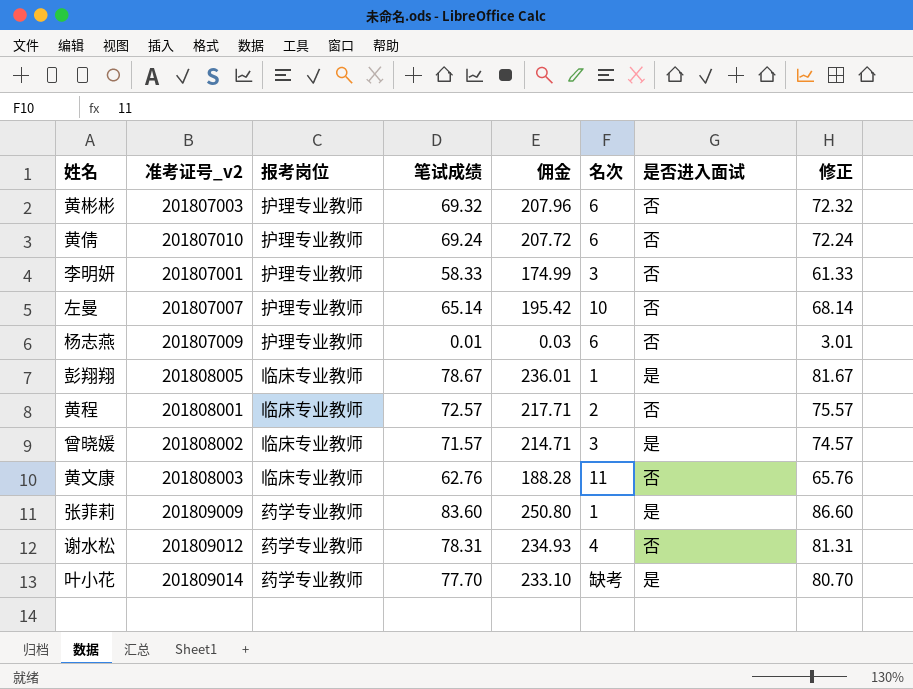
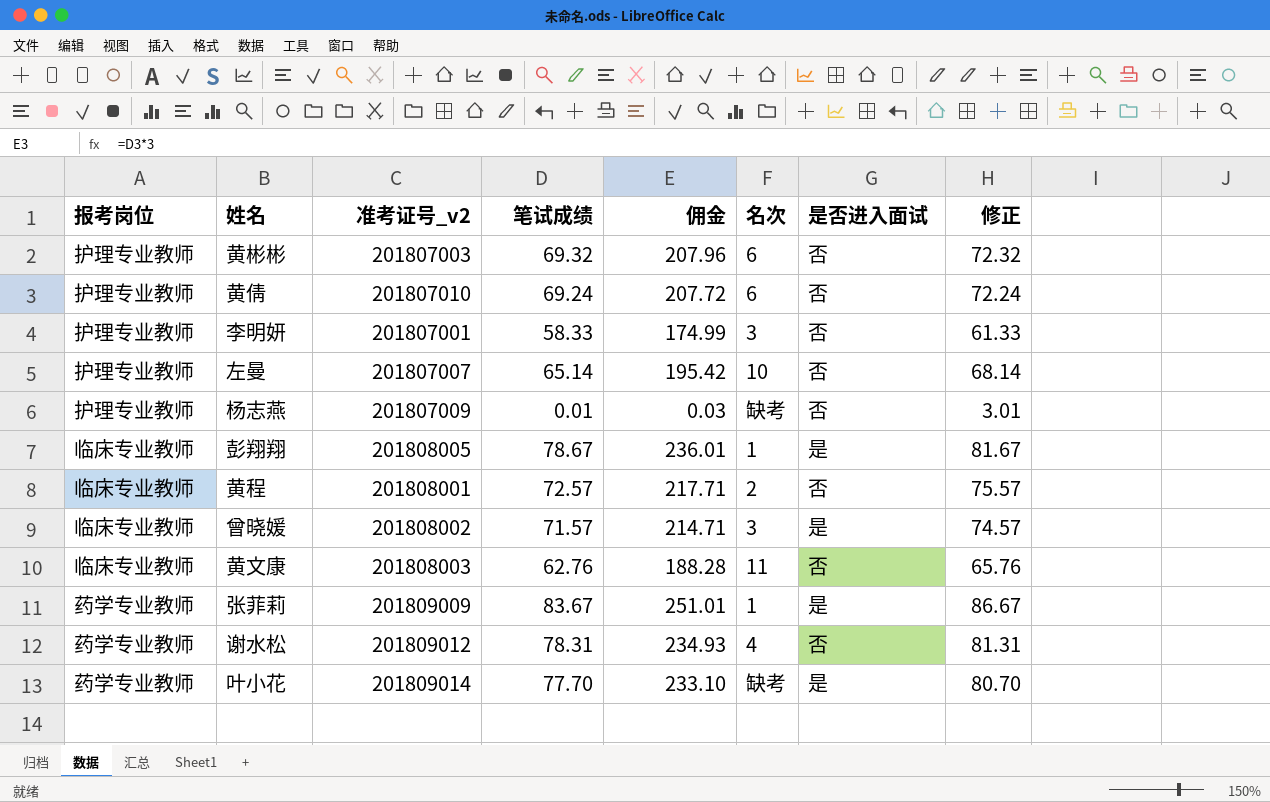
column 报考岗位 | position: 3 -> 1
杨志燕 | 名次: 6 -> 缺考
张菲莉 | 笔试成绩: 83.60 -> 83.67
张菲莉 | 佣金: 250.80 -> 251.01
张菲莉 | 修正: 86.60 -> 86.67

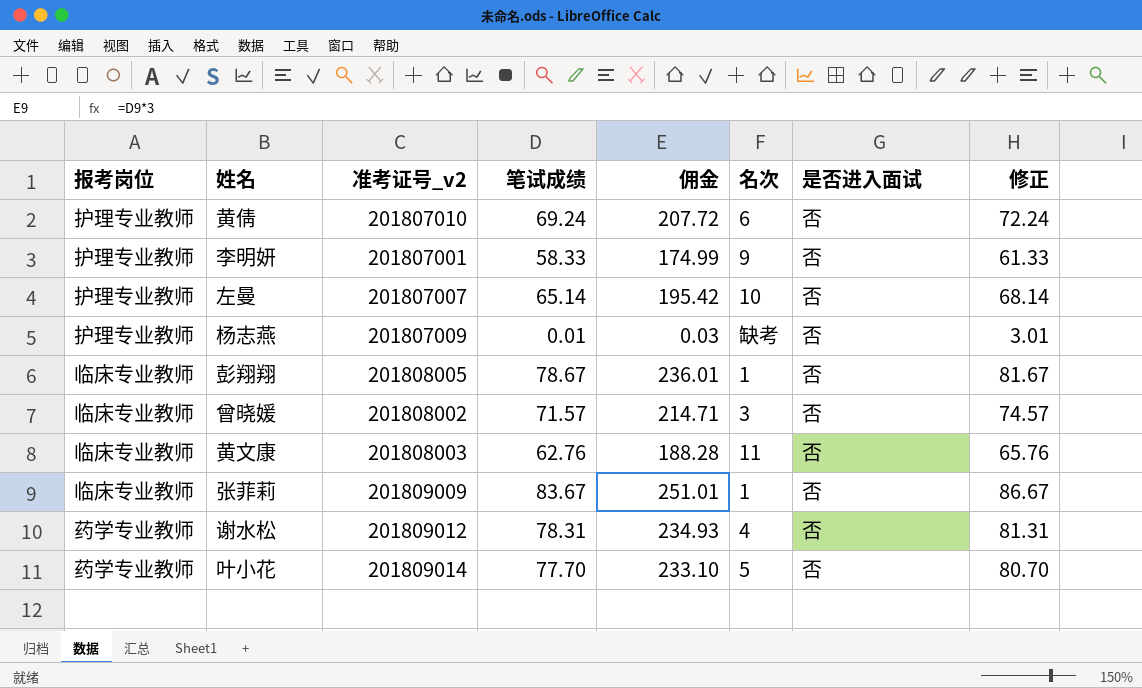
row 黄彬彬: 护理专业教师 | 201807003 | 69.32 | 207.96 | 6 | 否 | 72.32 -> none
row 黄程: 临床专业教师 | 201808001 | 72.57 | 217.71 | 2 | 否 | 75.57 -> none
李明妍 | 名次: 3 -> 9
彭翔翔 | 是否进入面试: 是 -> 否
曾晓媛 | 是否进入面试: 是 -> 否
张菲莉 | 报考岗位: 药学专业教师 -> 临床专业教师
张菲莉 | 是否进入面试: 是 -> 否
叶小花 | 名次: 缺考 -> 5
叶小花 | 是否进入面试: 是 -> 否

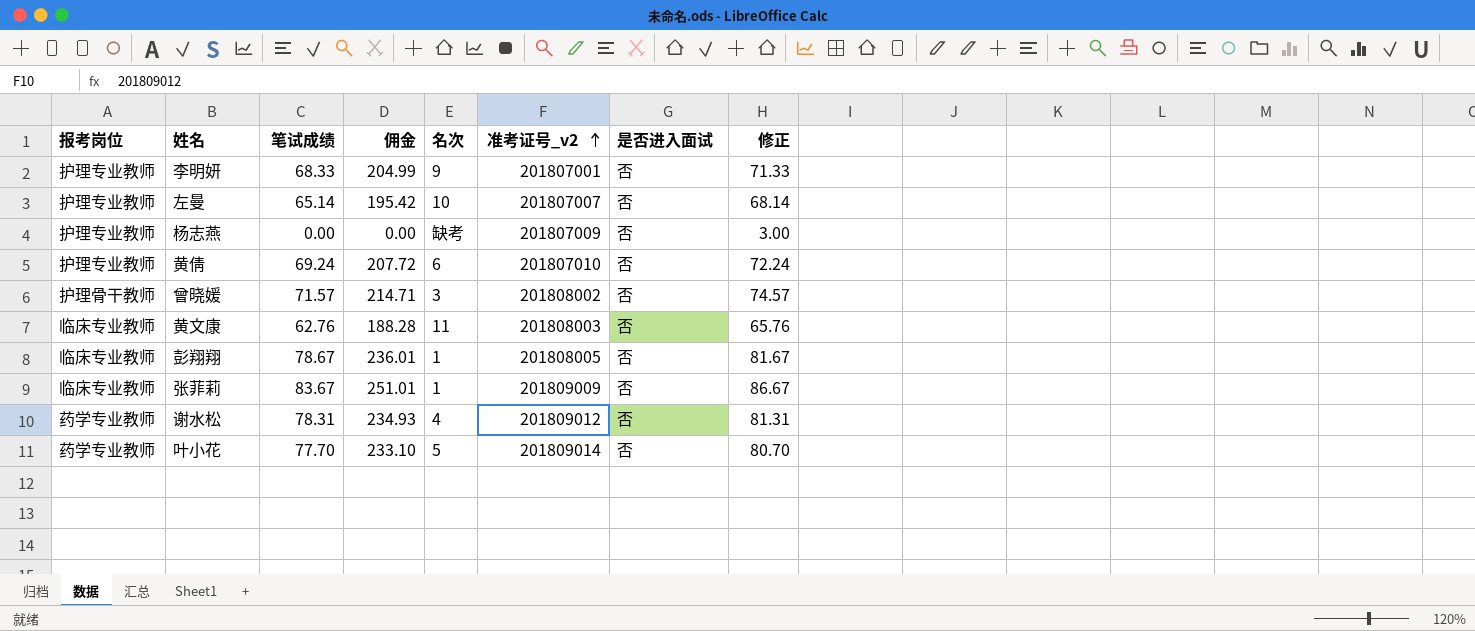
row order: none -> 准考证号_v2 ascending
column 准考证号_v2 | position: 3 -> 6
李明妍 | 笔试成绩: 58.33 -> 68.33
李明妍 | 佣金: 174.99 -> 204.99
李明妍 | 修正: 61.33 -> 71.33
杨志燕 | 笔试成绩: 0.01 -> 0.00
杨志燕 | 佣金: 0.03 -> 0.00
杨志燕 | 修正: 3.01 -> 3.00
曾晓媛 | 报考岗位: 临床专业教师 -> 护理骨干教师

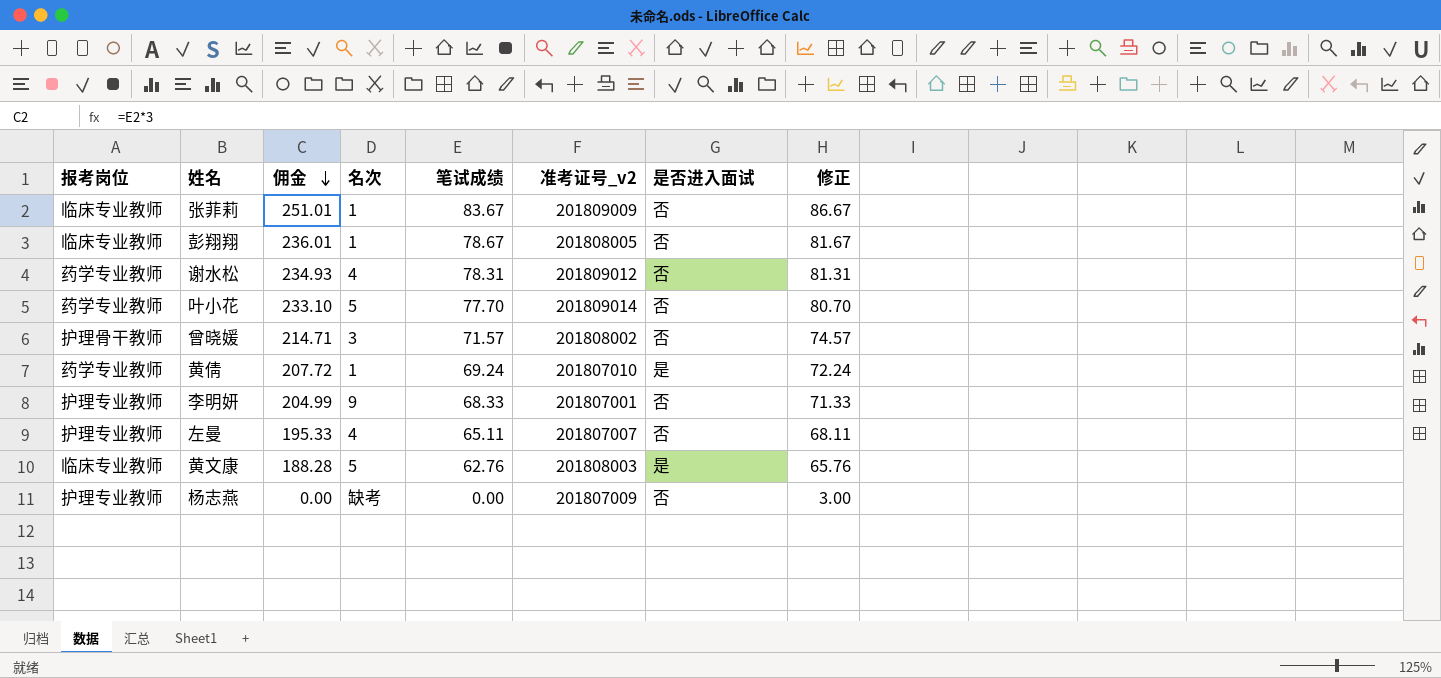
row order: 准考证号_v2 ascending -> 佣金 descending
column 笔试成绩 | position: 3 -> 5
黄倩 | 报考岗位: 护理专业教师 -> 药学专业教师
黄倩 | 名次: 6 -> 1
黄倩 | 是否进入面试: 否 -> 是
左曼 | 佣金: 195.42 -> 195.33
左曼 | 名次: 10 -> 4
左曼 | 笔试成绩: 65.14 -> 65.11
左曼 | 修正: 68.14 -> 68.11
黄文康 | 名次: 11 -> 5
黄文康 | 是否进入面试: 否 -> 是

